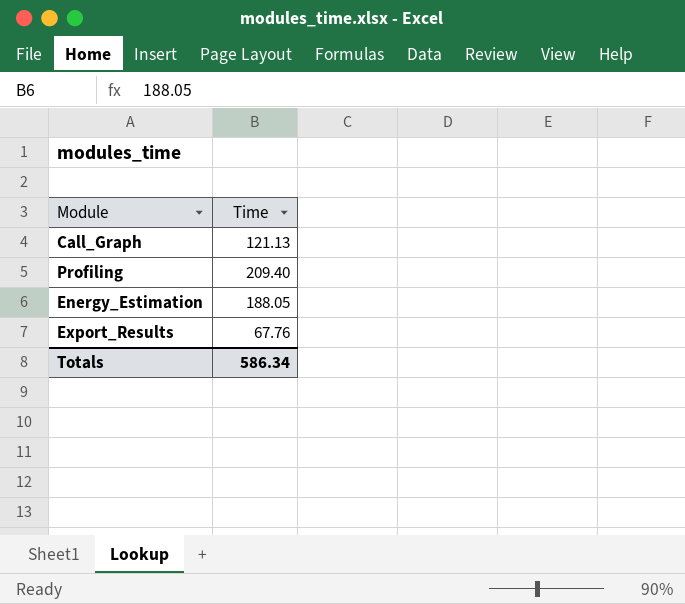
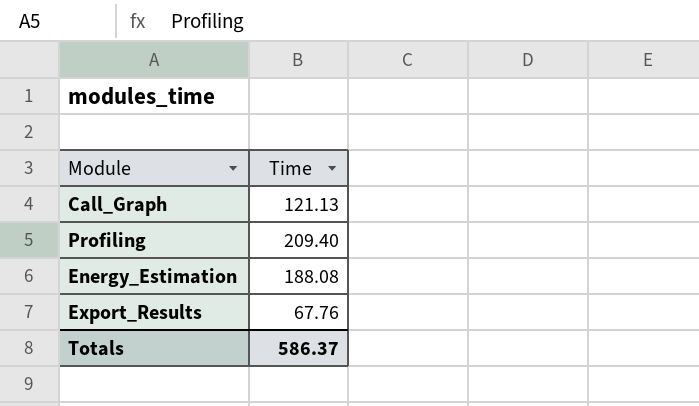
Energy_Estimation | Time: 188.05 -> 188.08
Totals | Time: 586.34 -> 586.37

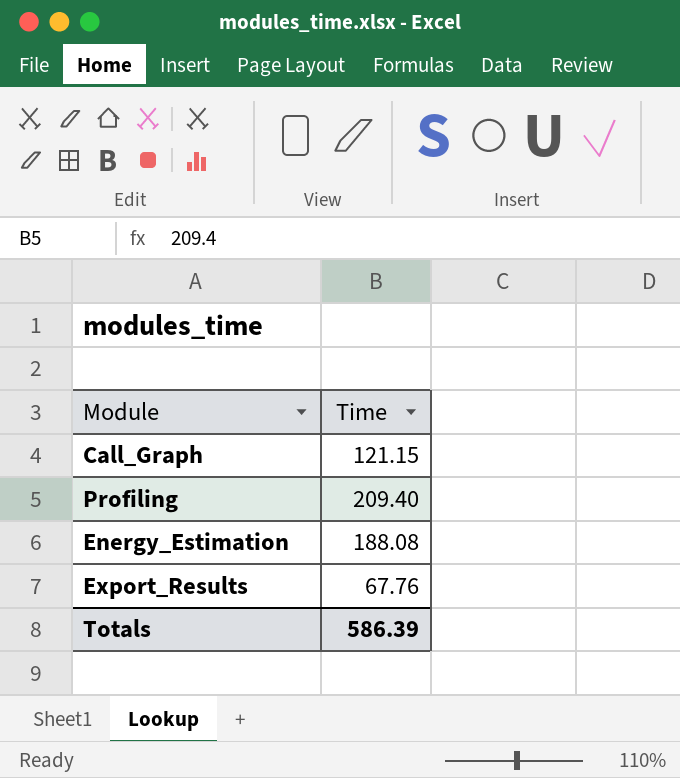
Call_Graph | Time: 121.13 -> 121.15
Totals | Time: 586.37 -> 586.39

